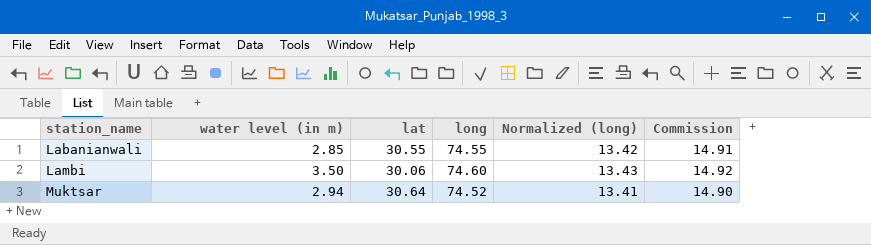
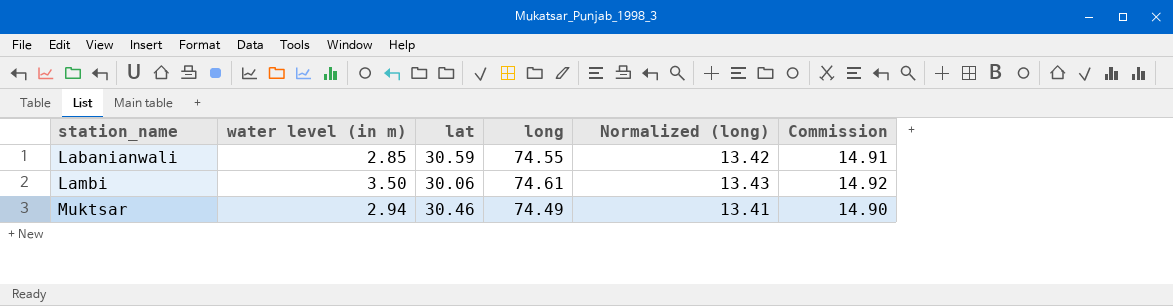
Labanianwali | lat: 30.55 -> 30.59
Lambi | long: 74.60 -> 74.61
Muktsar | lat: 30.64 -> 30.46
Muktsar | long: 74.52 -> 74.49

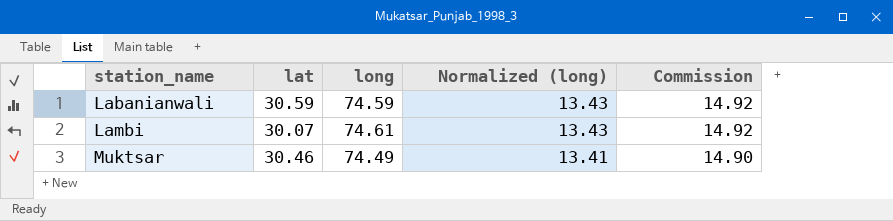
column water level (in m) | position: 2 -> none
Labanianwali | long: 74.55 -> 74.59
Labanianwali | Normalized (long): 13.42 -> 13.43
Labanianwali | Commission: 14.91 -> 14.92
Lambi | lat: 30.06 -> 30.07

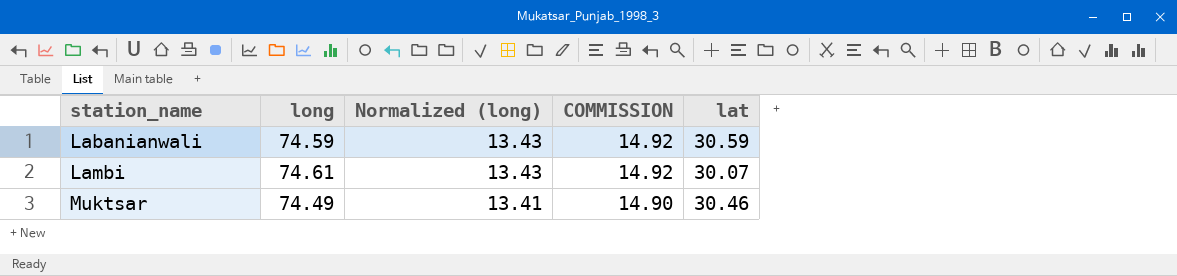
column name: Commission -> COMMISSION
column lat | position: 2 -> 5

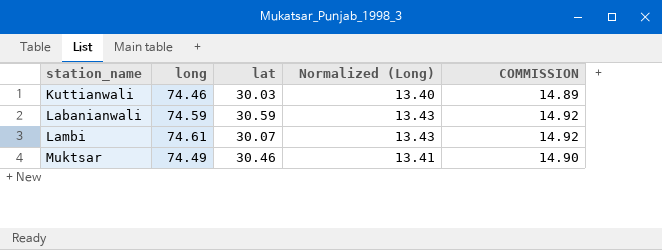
column lat | position: 5 -> 3
column name: Normalized (long) -> Normalized (Long)
row Kuttianwali: none -> 74.46 | 30.03 | 13.40 | 14.89

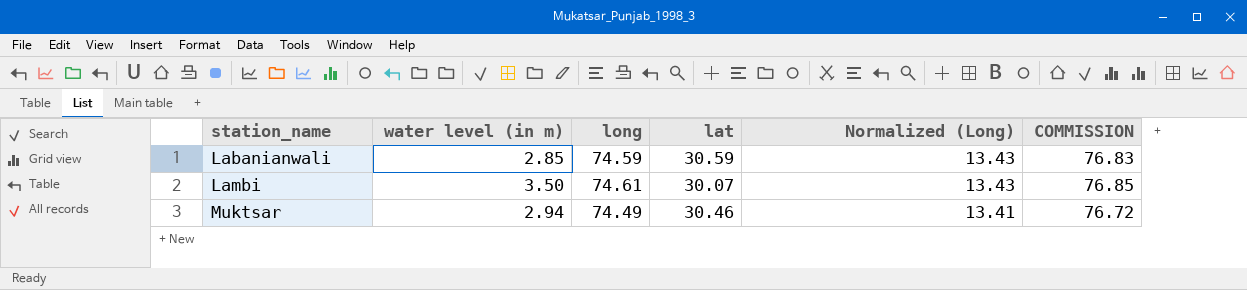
column water level (in m) | position: none -> 2
column COMMISSION | formula: [long] * 0.2 -> [long] * 1.03
row Kuttianwali: 74.46 | 30.03 | 13.40 | 14.89 -> none

